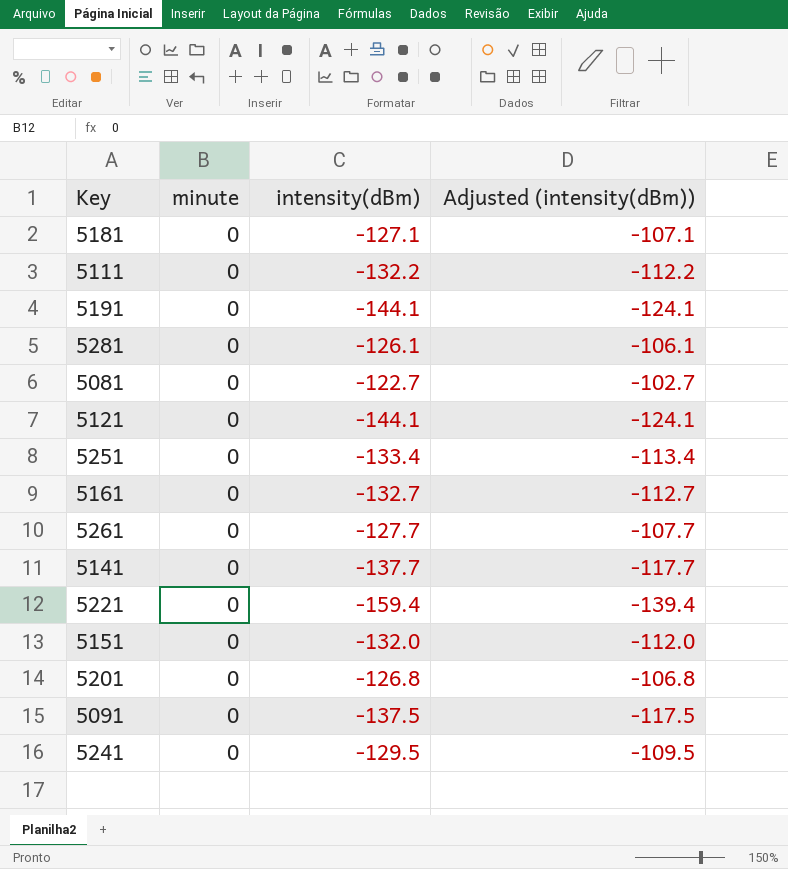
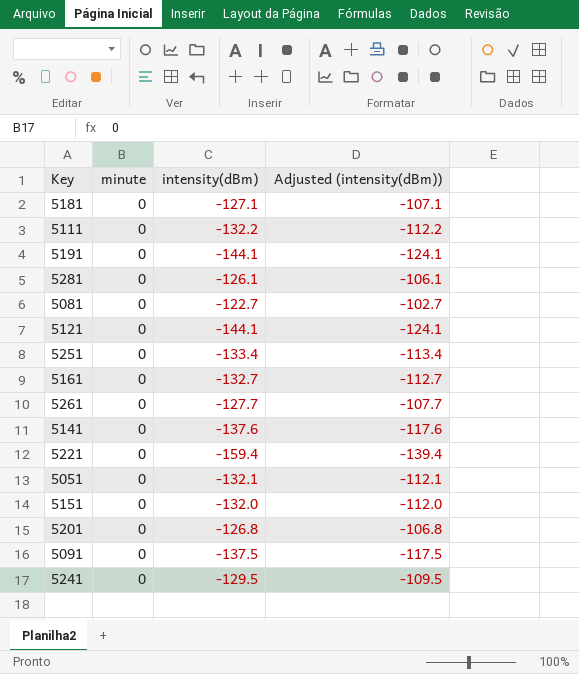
5141 | intensity(dBm): -137.7 -> -137.6
5141 | Adjusted (intensity(dBm)): -117.7 -> -117.6
row 5051: none -> 0 | -132.1 | -112.1

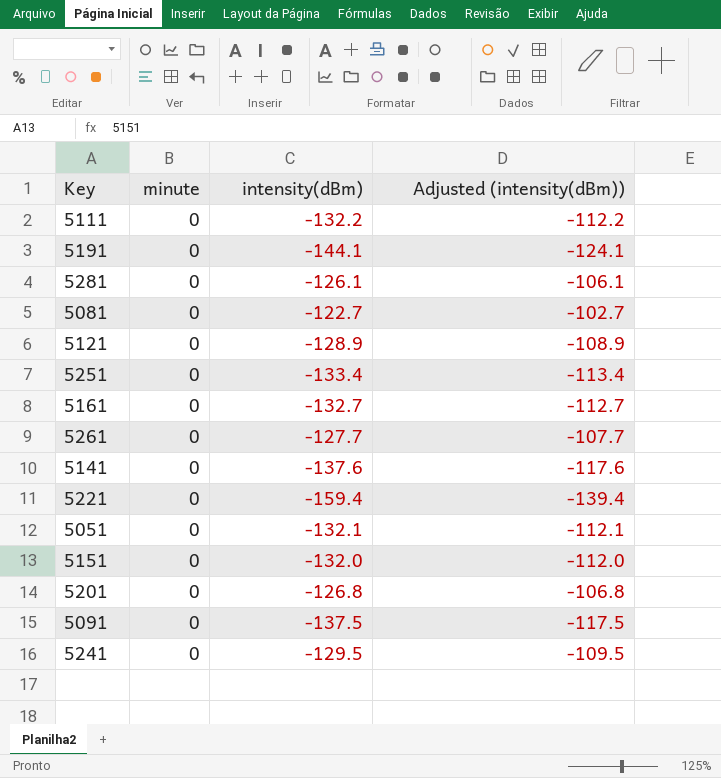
row 5181: 0 | -127.1 | -107.1 -> none
5121 | intensity(dBm): -144.1 -> -128.9
5121 | Adjusted (intensity(dBm)): -124.1 -> -108.9

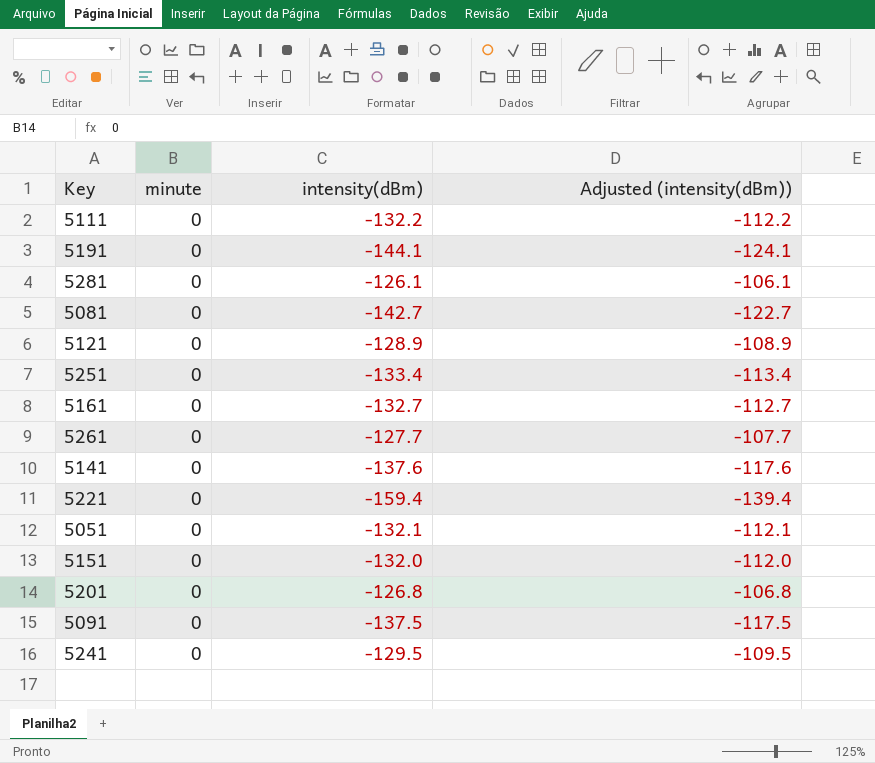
5081 | intensity(dBm): -122.7 -> -142.7
5081 | Adjusted (intensity(dBm)): -102.7 -> -122.7

